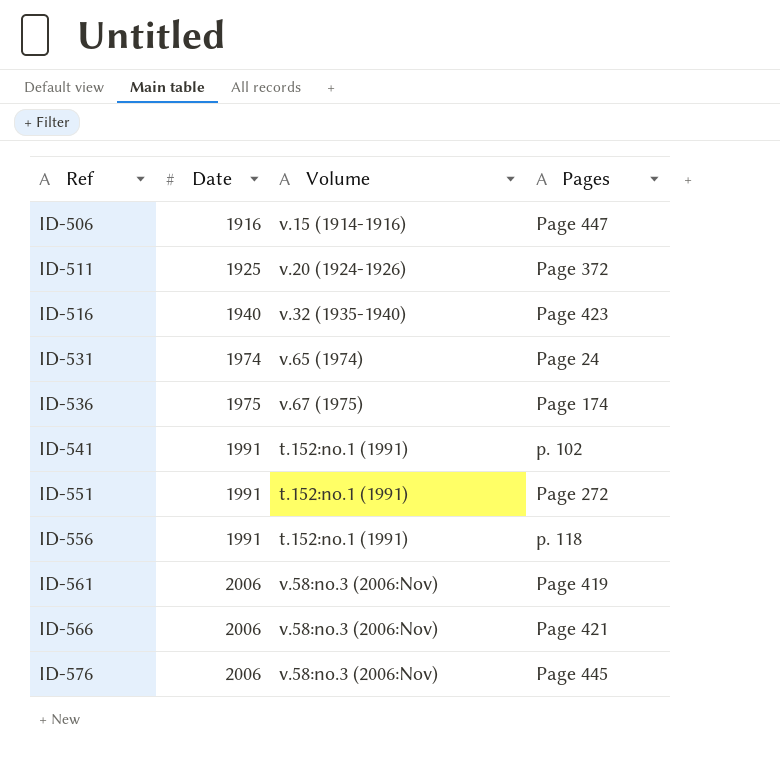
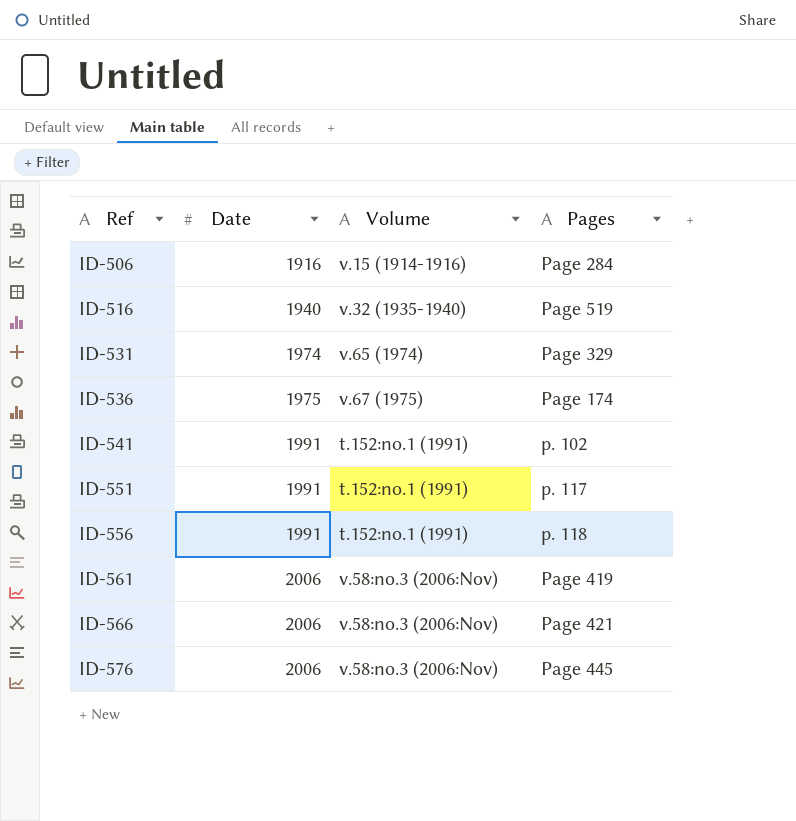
row ID-511: 1925 | v.20 (1924-1926) | Page 372 -> none
ID-506 | Pages: Page 447 -> Page 284
ID-516 | Pages: Page 423 -> Page 519
ID-531 | Pages: Page 24 -> Page 329
ID-551 | Pages: Page 272 -> p. 117

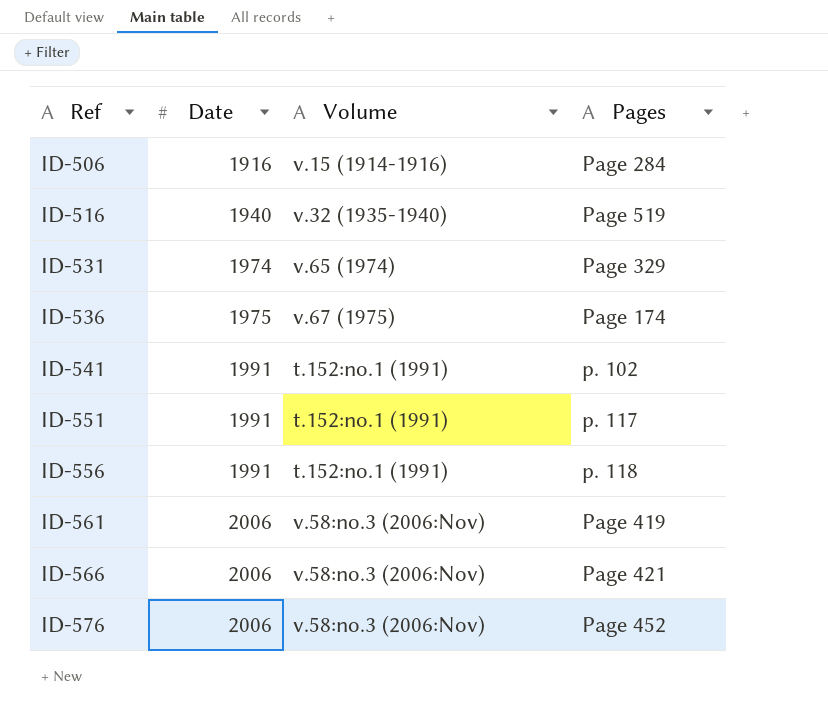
ID-576 | Pages: Page 445 -> Page 452

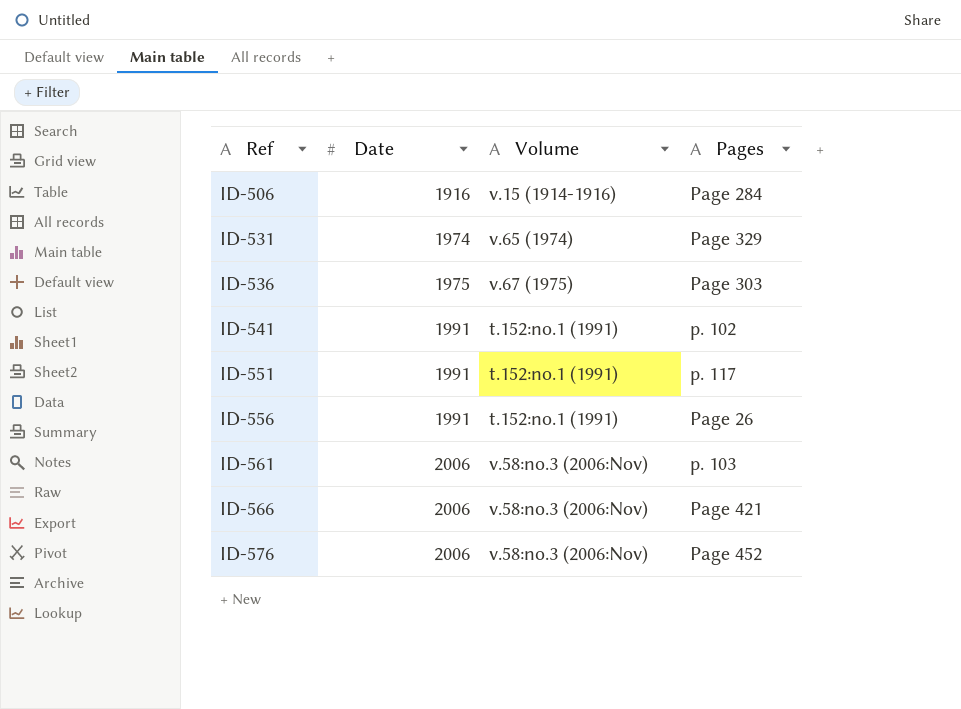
row ID-516: 1940 | v.32 (1935-1940) | Page 519 -> none
ID-536 | Pages: Page 174 -> Page 303
ID-556 | Pages: p. 118 -> Page 26
ID-561 | Pages: Page 419 -> p. 103

